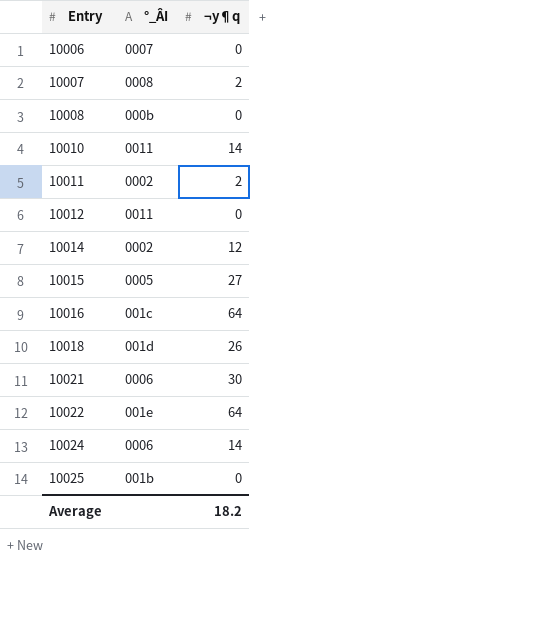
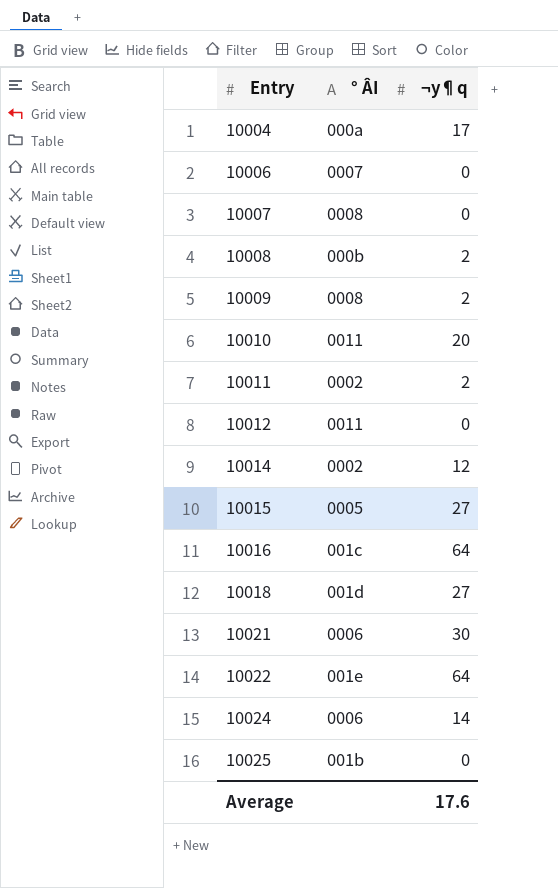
column name: °_ÂI -> ° ÂI
row 10004: none -> 000a | 17
10007 | ¬y¶q: 2 -> 0
10008 | ¬y¶q: 0 -> 2
row 10009: none -> 0008 | 2
10010 | ¬y¶q: 14 -> 20
10018 | ¬y¶q: 26 -> 27
Average | ¬y¶q: 18.2 -> 17.6

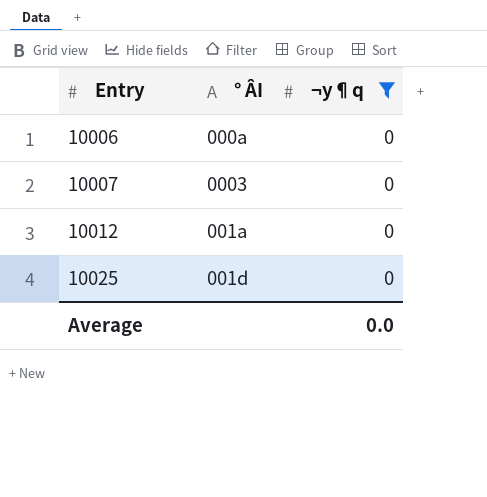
filter: none -> ¬y¶q = 0
10006 | ° ÂI: 0007 -> 000a
10007 | ° ÂI: 0008 -> 0003
10012 | ° ÂI: 0011 -> 001a
10025 | ° ÂI: 001b -> 001d
Average | ¬y¶q: 17.6 -> 0.0

